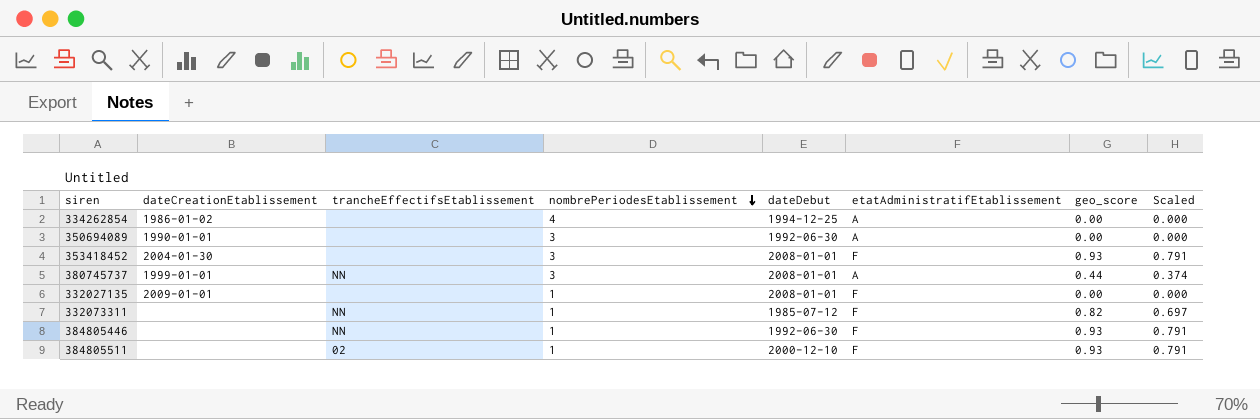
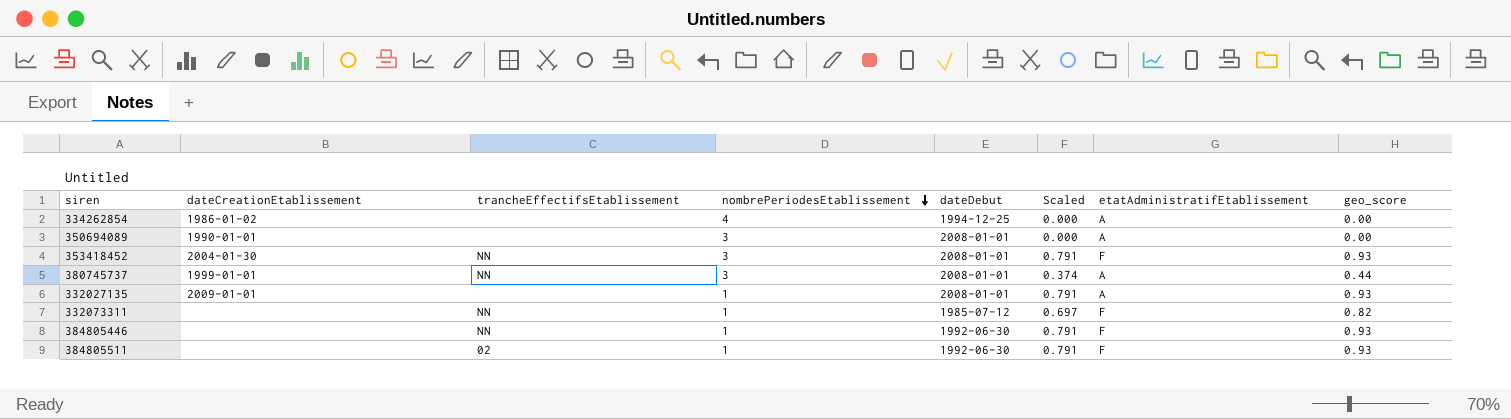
column Scaled | position: 8 -> 6
350694089 | dateDebut: 1992-06-30 -> 2008-01-01
353418452 | trancheEffectifsEtablissement: none -> NN
332027135 | Scaled: 0.000 -> 0.791
332027135 | etatAdministratifEtablissement: F -> A
332027135 | geo_score: 0.00 -> 0.93
384805511 | dateDebut: 2000-12-10 -> 1992-06-30

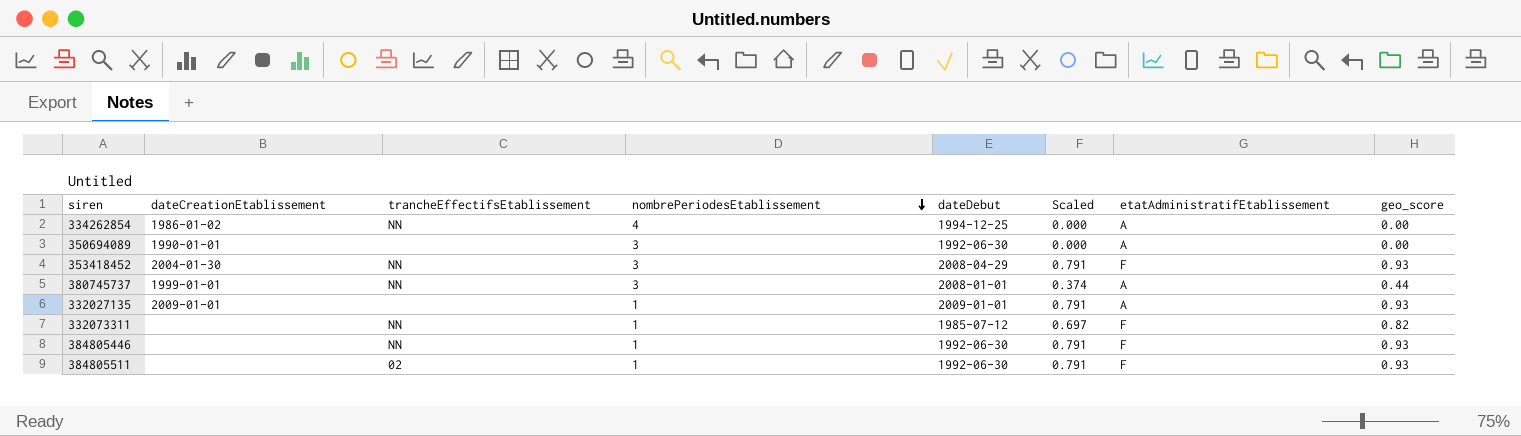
334262854 | trancheEffectifsEtablissement: none -> NN
350694089 | dateDebut: 2008-01-01 -> 1992-06-30
353418452 | dateDebut: 2008-01-01 -> 2008-04-29
332027135 | dateDebut: 2008-01-01 -> 2009-01-01

